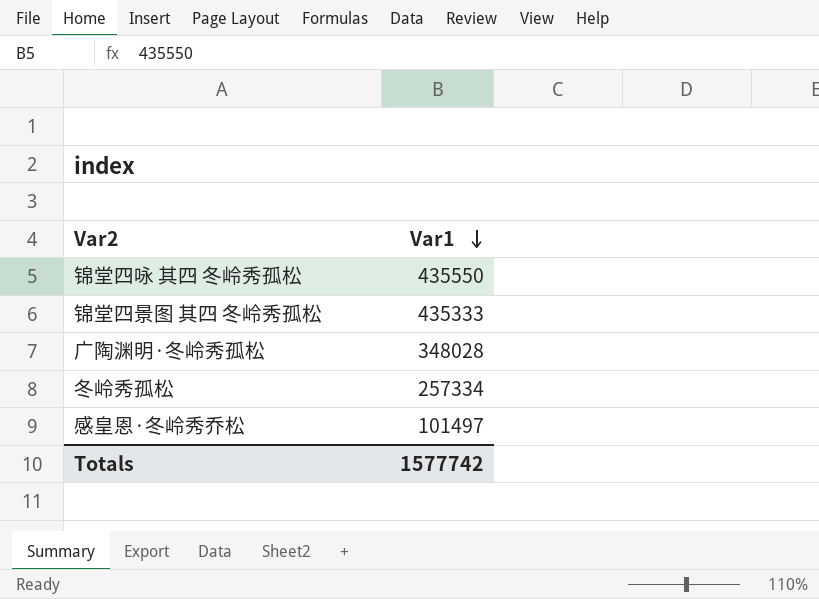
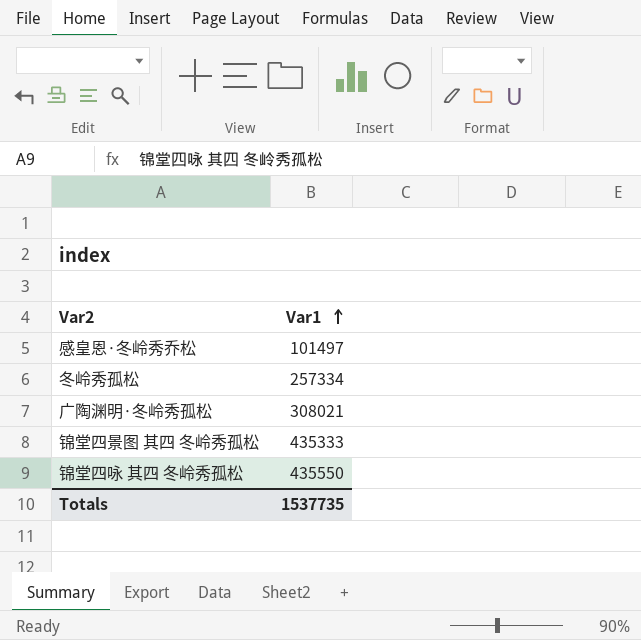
row order: Var1 descending -> Var1 ascending
广陶渊明·冬岭秀孤松 | Var1: 348028 -> 308021
Totals | Var1: 1577742 -> 1537735

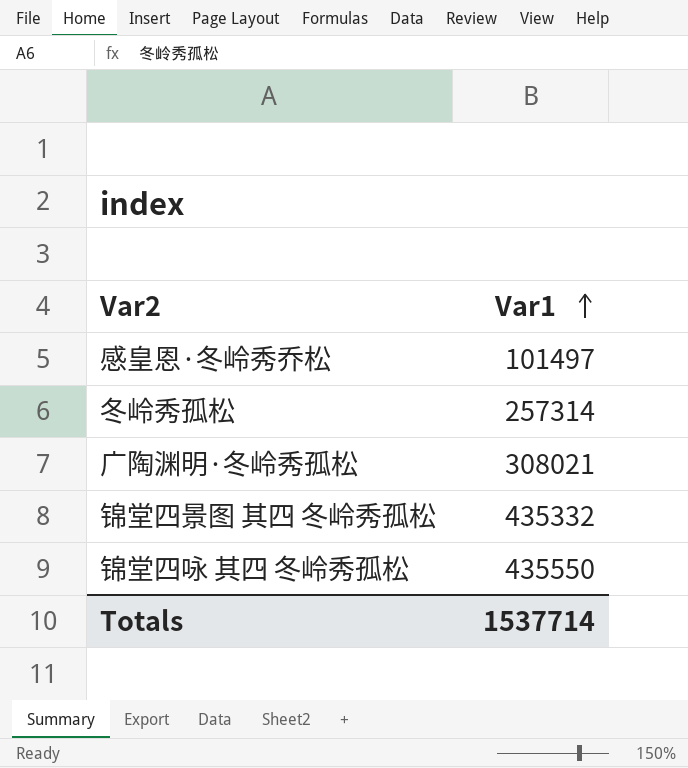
冬岭秀孤松 | Var1: 257334 -> 257314
锦堂四景图 其四 冬岭秀孤松 | Var1: 435333 -> 435332
Totals | Var1: 1537735 -> 1537714

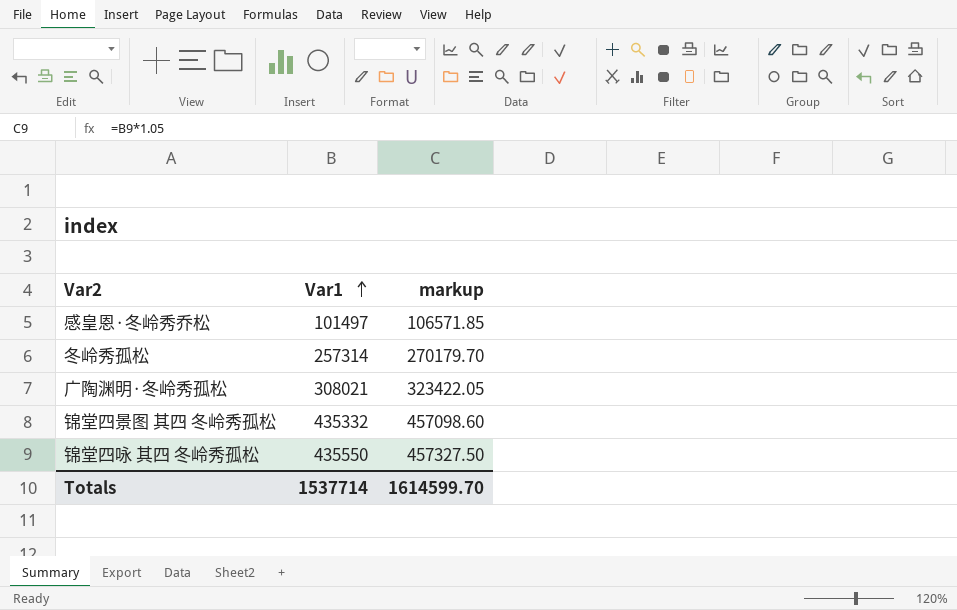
column markup | formula: none -> [Var1] * 1.05

